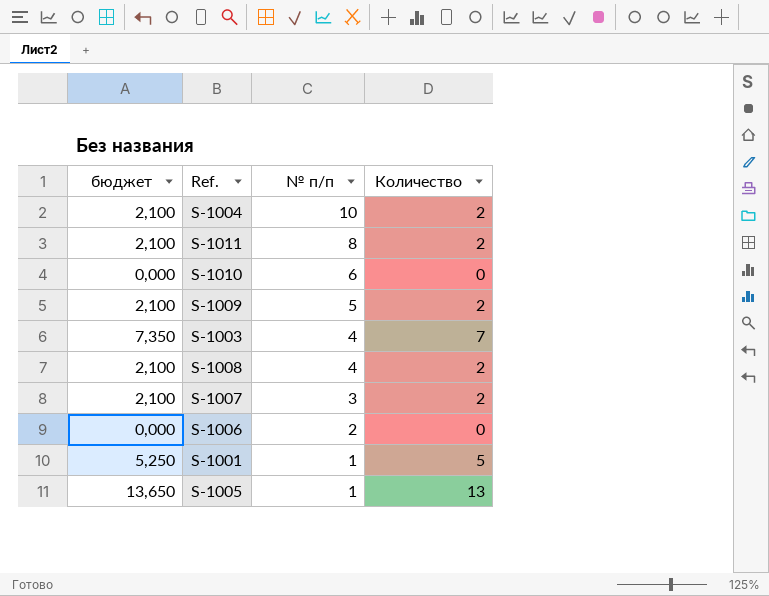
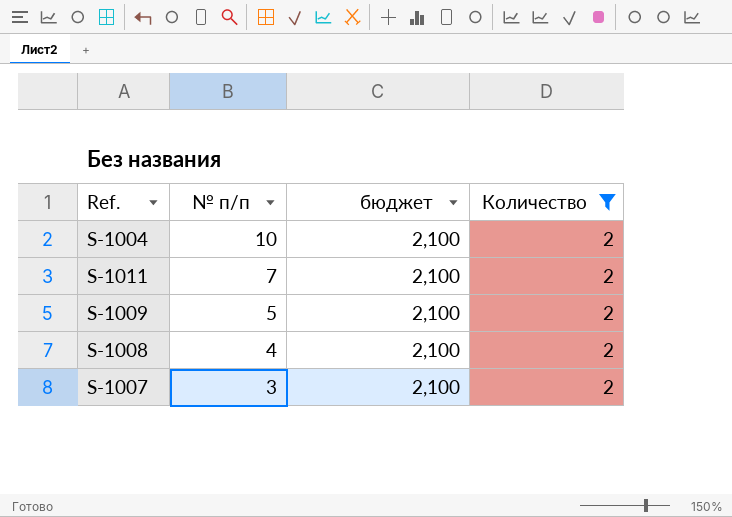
filter: none -> Количество = 2
column бюджет | position: 1 -> 3
S-1011 | № п/п: 8 -> 7

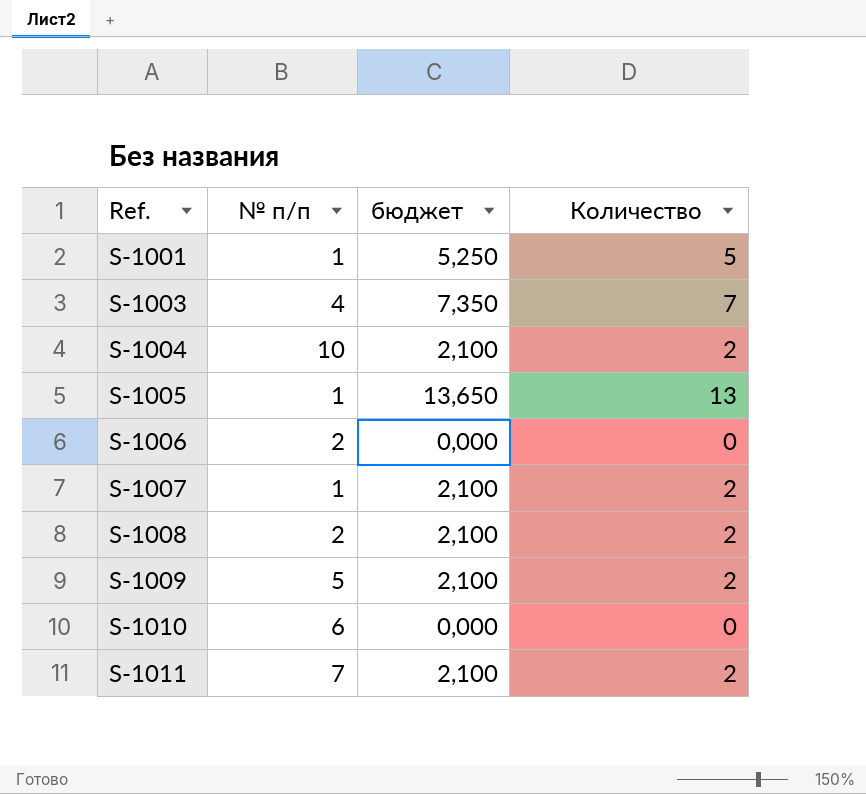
filter: Количество = 2 -> none
row order: № п/п descending -> Ref. ascending
S-1007 | № п/п: 3 -> 1
S-1008 | № п/п: 4 -> 2

